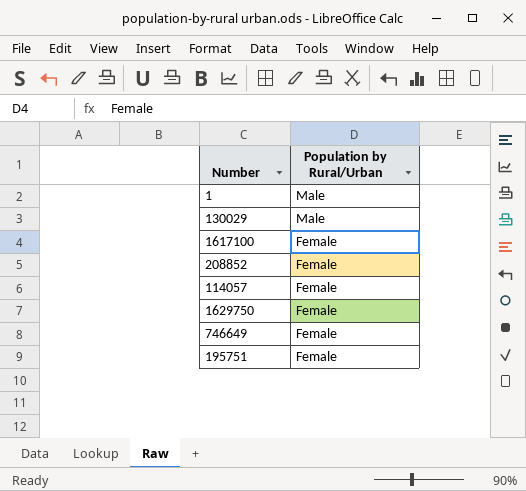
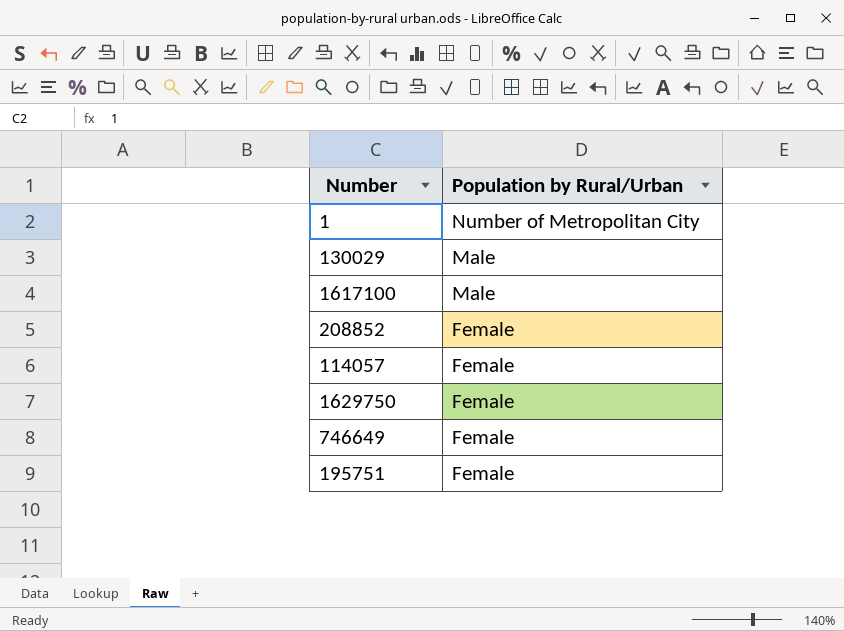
1 | Population by Rural/Urban: Male -> Number of Metropolitan City
1617100 | Population by Rural/Urban: Female -> Male

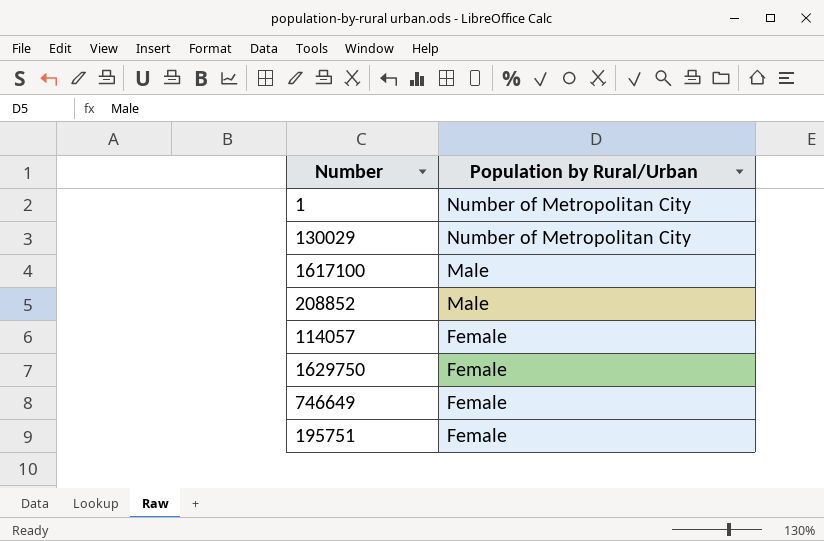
130029 | Population by Rural/Urban: Male -> Number of Metropolitan City
208852 | Population by Rural/Urban: Female -> Male

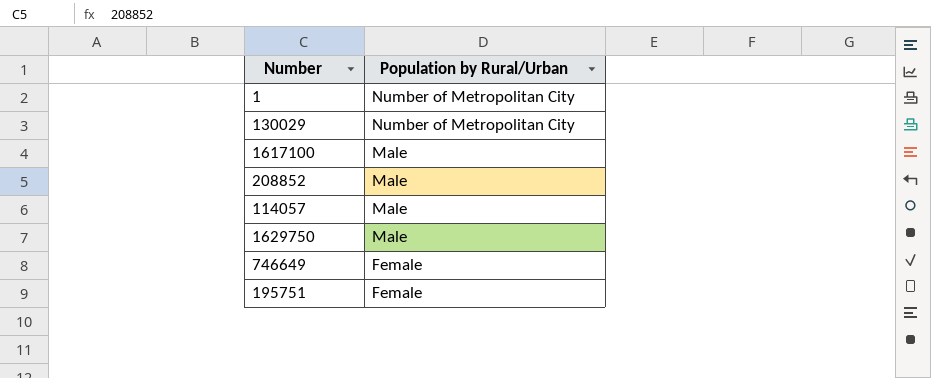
114057 | Population by Rural/Urban: Female -> Male
1629750 | Population by Rural/Urban: Female -> Male

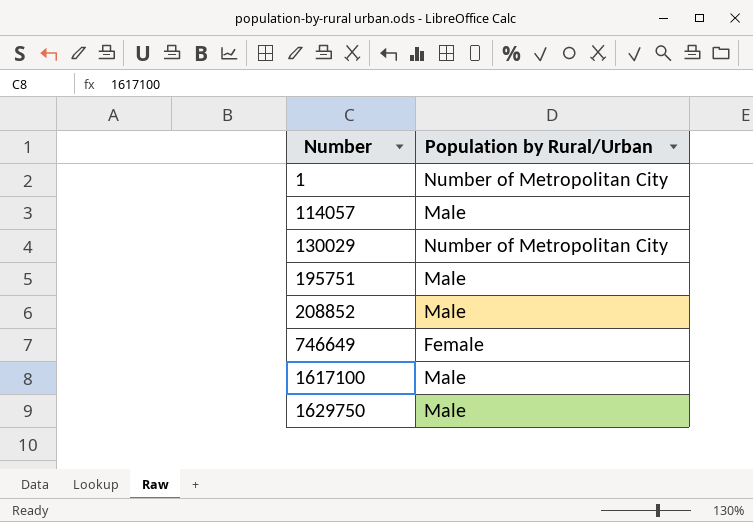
row order: Population by Rural/Urban descending -> Number ascending
195751 | Population by Rural/Urban: Female -> Male

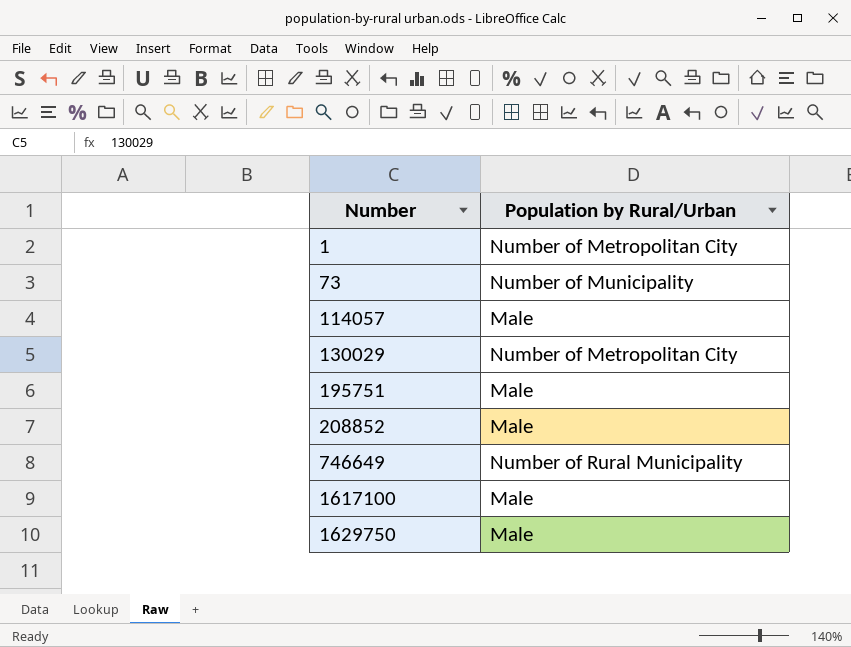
row 73: none -> Number of Municipality
746649 | Population by Rural/Urban: Female -> Number of Rural Municipality

